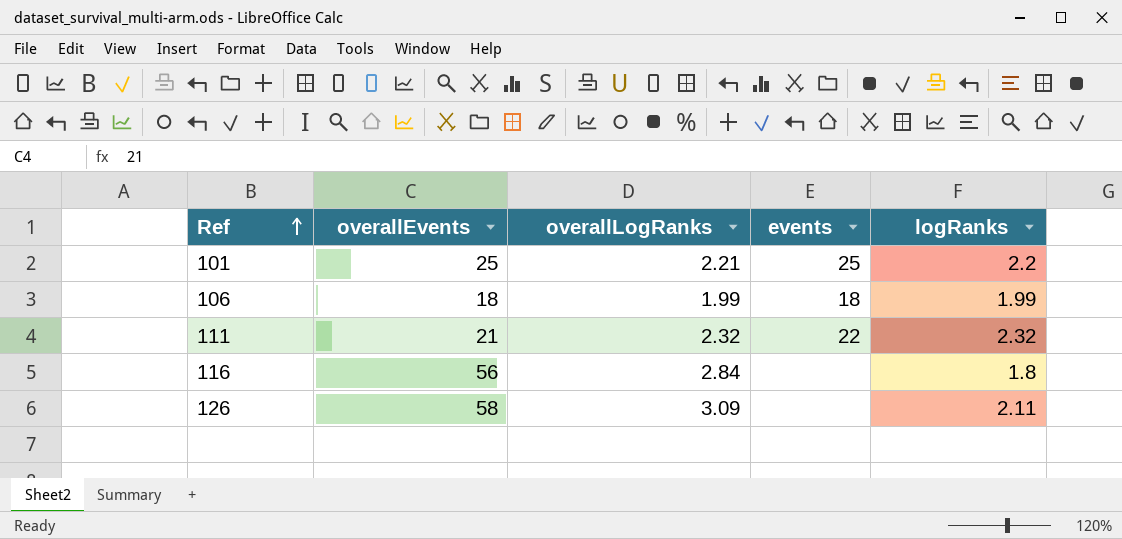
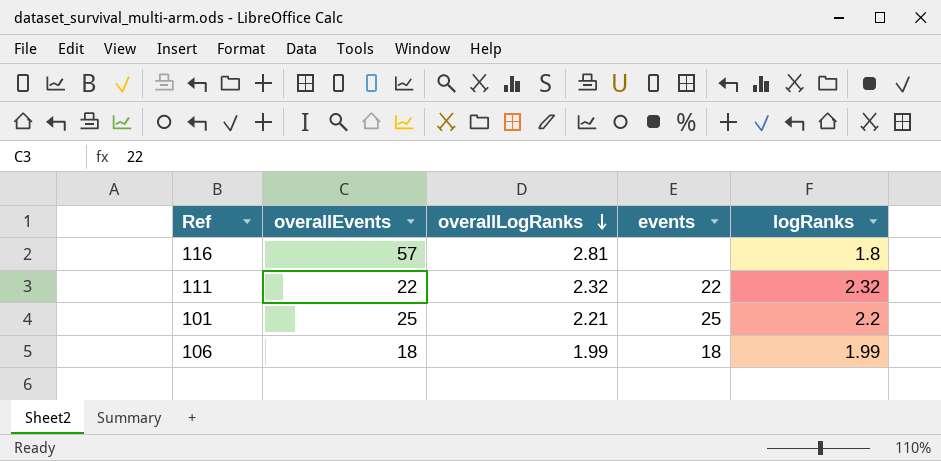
row order: Ref ascending -> overallLogRanks descending
row 126: 58 | 3.09 | none | 2.11 -> none
116 | overallEvents: 56 -> 57
116 | overallLogRanks: 2.84 -> 2.81
111 | overallEvents: 21 -> 22

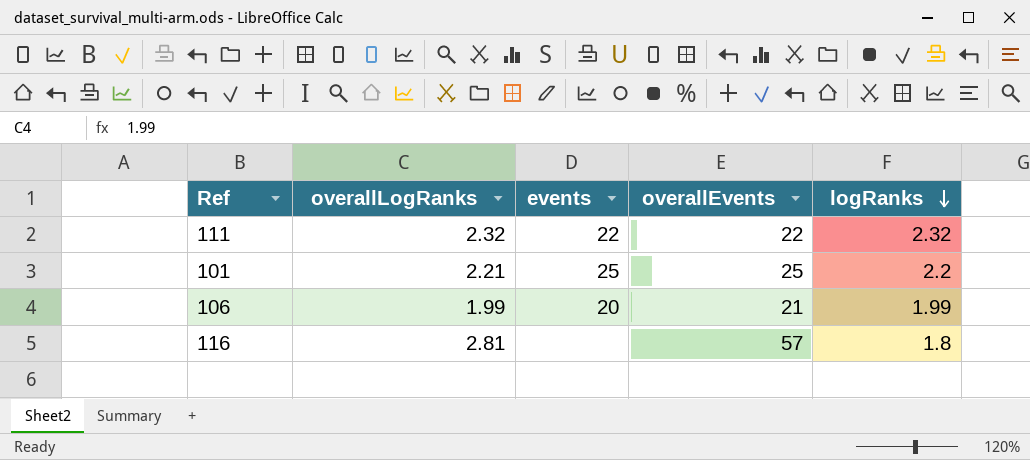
row order: overallLogRanks descending -> logRanks descending
column overallEvents | position: 2 -> 4
106 | events: 18 -> 20
106 | overallEvents: 18 -> 21

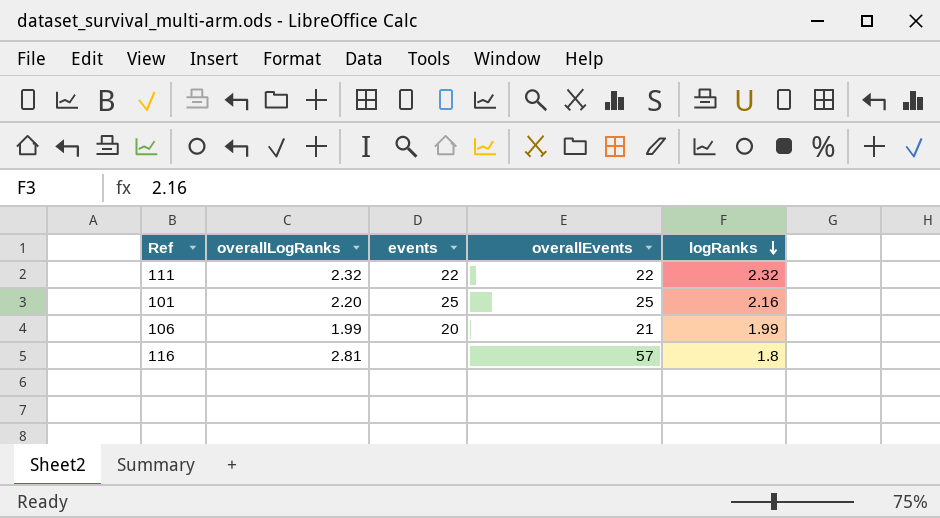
101 | overallLogRanks: 2.21 -> 2.20
101 | logRanks: 2.2 -> 2.16

